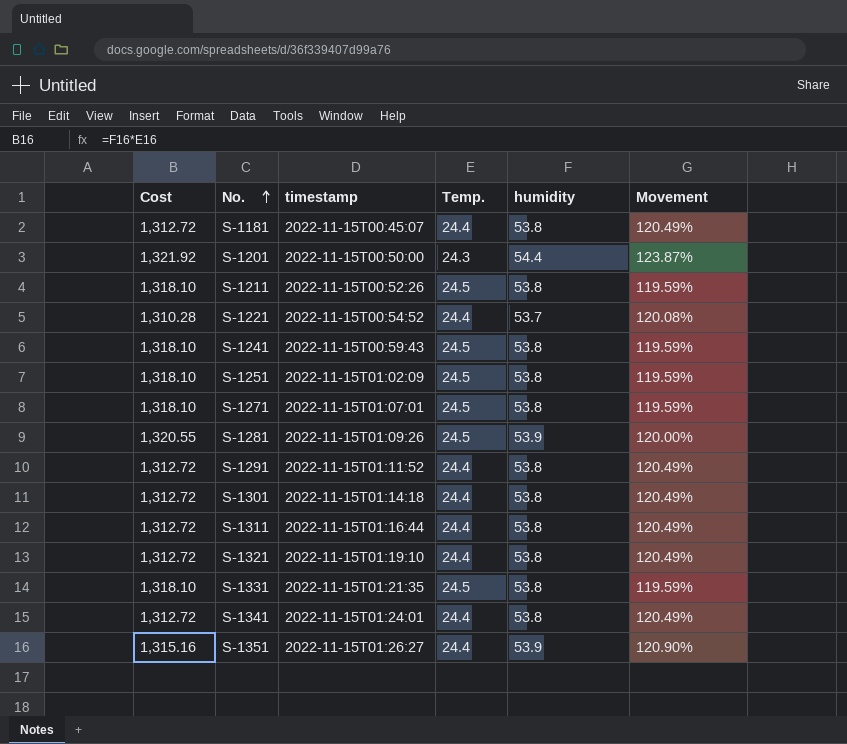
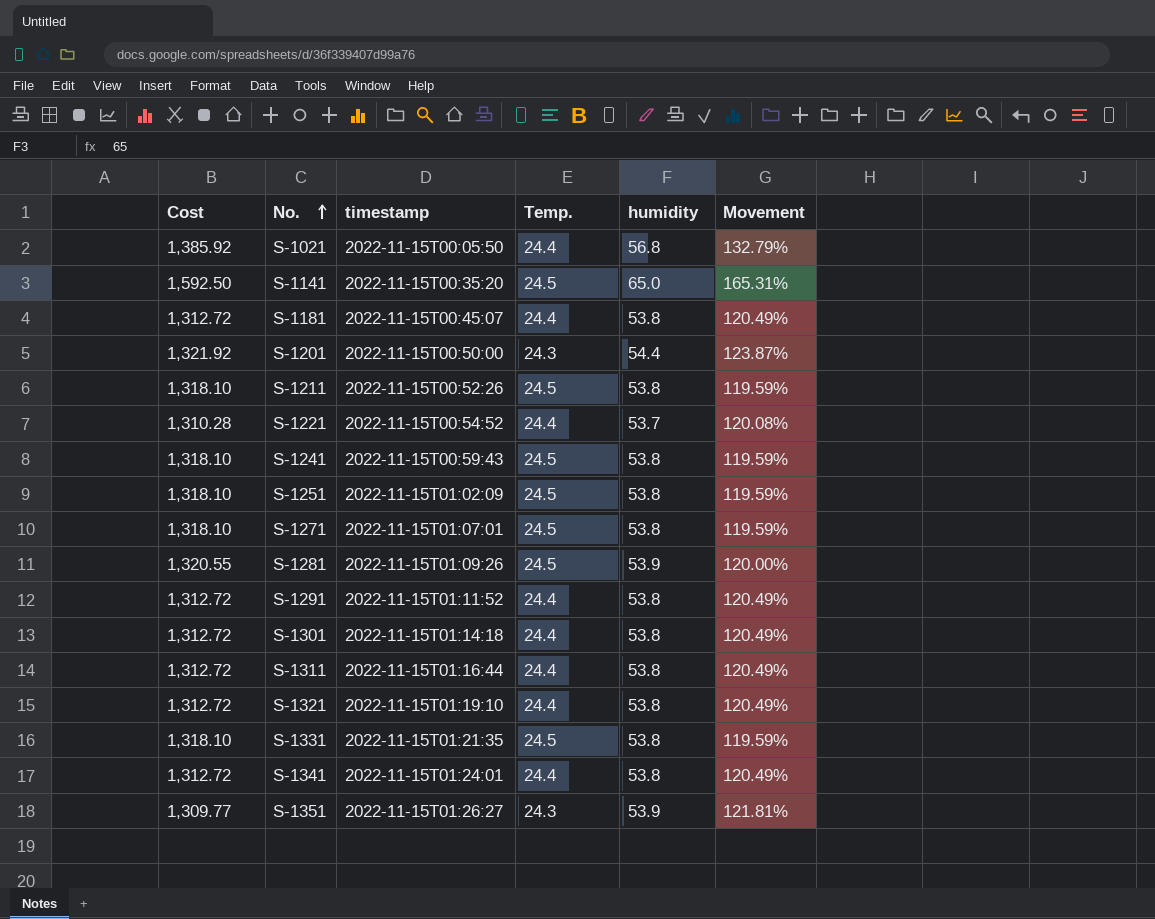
row S-1021: none -> 1,385.92 | 2022-11-15T00:05:50 | 24.4 | 56.8 | 132.79%
row S-1141: none -> 1,592.50 | 2022-11-15T00:35:20 | 24.5 | 65.0 | 165.31%
S-1351 | Cost: 1,315.16 -> 1,309.77
S-1351 | Temp.: 24.4 -> 24.3
S-1351 | Movement: 120.90% -> 121.81%

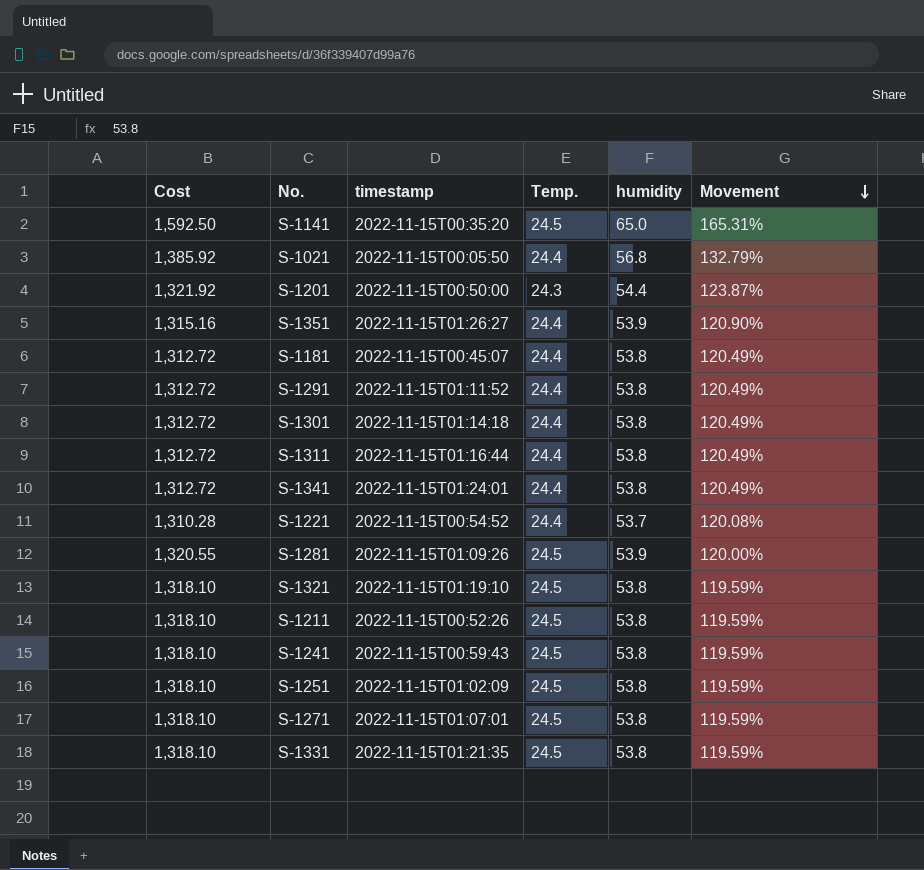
row order: No. ascending -> Movement descending
S-1351 | Cost: 1,309.77 -> 1,315.16
S-1351 | Temp.: 24.3 -> 24.4
S-1351 | Movement: 121.81% -> 120.90%
S-1321 | Cost: 1,312.72 -> 1,318.10
S-1321 | Temp.: 24.4 -> 24.5
S-1321 | Movement: 120.49% -> 119.59%

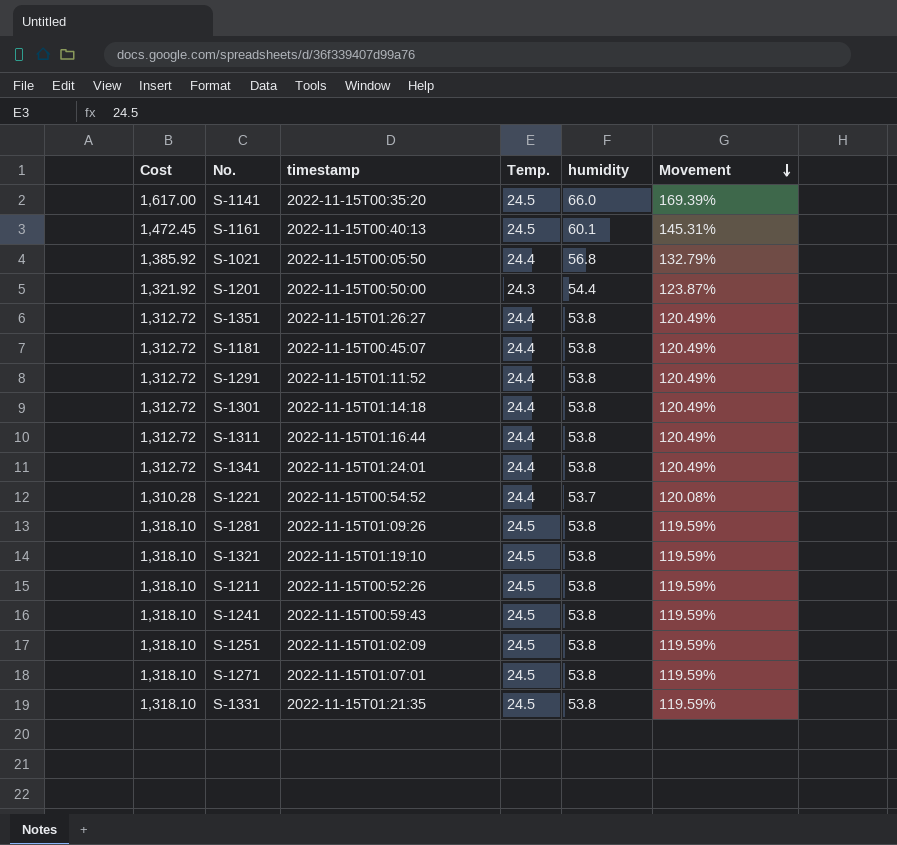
S-1141 | Cost: 1,592.50 -> 1,617.00
S-1141 | humidity: 65.0 -> 66.0
S-1141 | Movement: 165.31% -> 169.39%
row S-1161: none -> 1,472.45 | 2022-11-15T00:40:13 | 24.5 | 60.1 | 145.31%
S-1351 | Cost: 1,315.16 -> 1,312.72
S-1351 | humidity: 53.9 -> 53.8
S-1351 | Movement: 120.90% -> 120.49%
S-1281 | Cost: 1,320.55 -> 1,318.10
S-1281 | humidity: 53.9 -> 53.8
S-1281 | Movement: 120.00% -> 119.59%

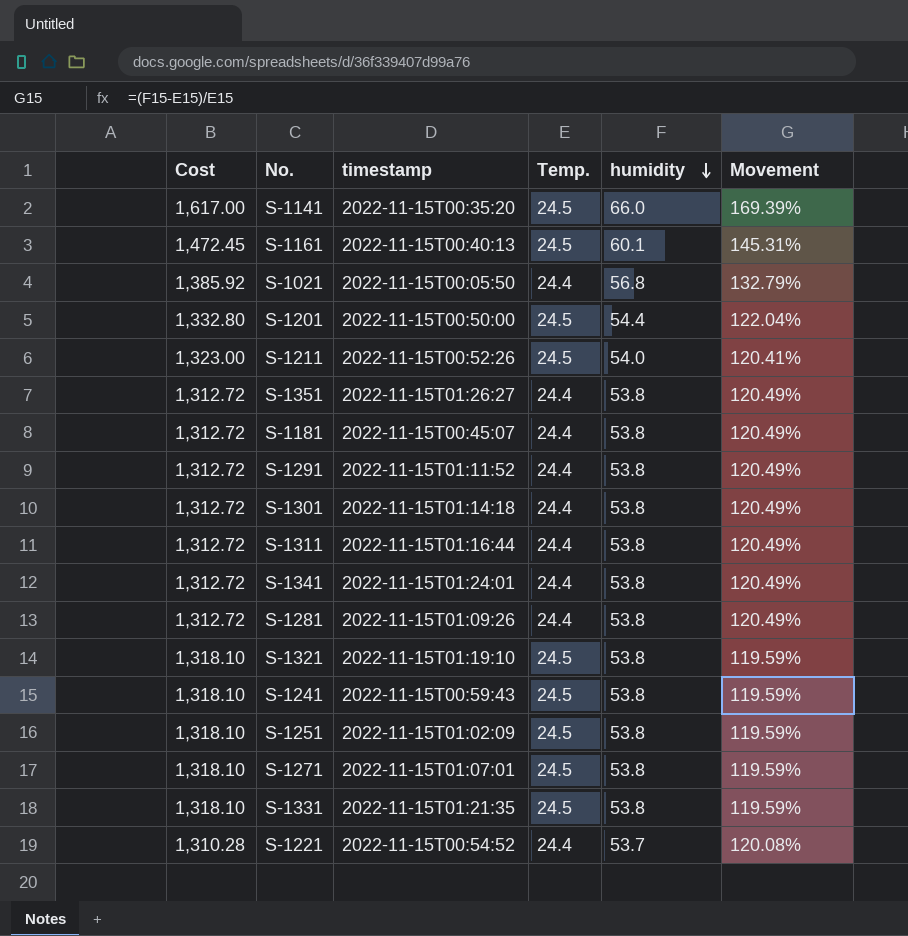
row order: Movement descending -> humidity descending
S-1201 | Cost: 1,321.92 -> 1,332.80
S-1201 | Temp.: 24.3 -> 24.5
S-1201 | Movement: 123.87% -> 122.04%
S-1211 | Cost: 1,318.10 -> 1,323.00
S-1211 | humidity: 53.8 -> 54.0
S-1211 | Movement: 119.59% -> 120.41%
S-1281 | Cost: 1,318.10 -> 1,312.72
S-1281 | Temp.: 24.5 -> 24.4
S-1281 | Movement: 119.59% -> 120.49%

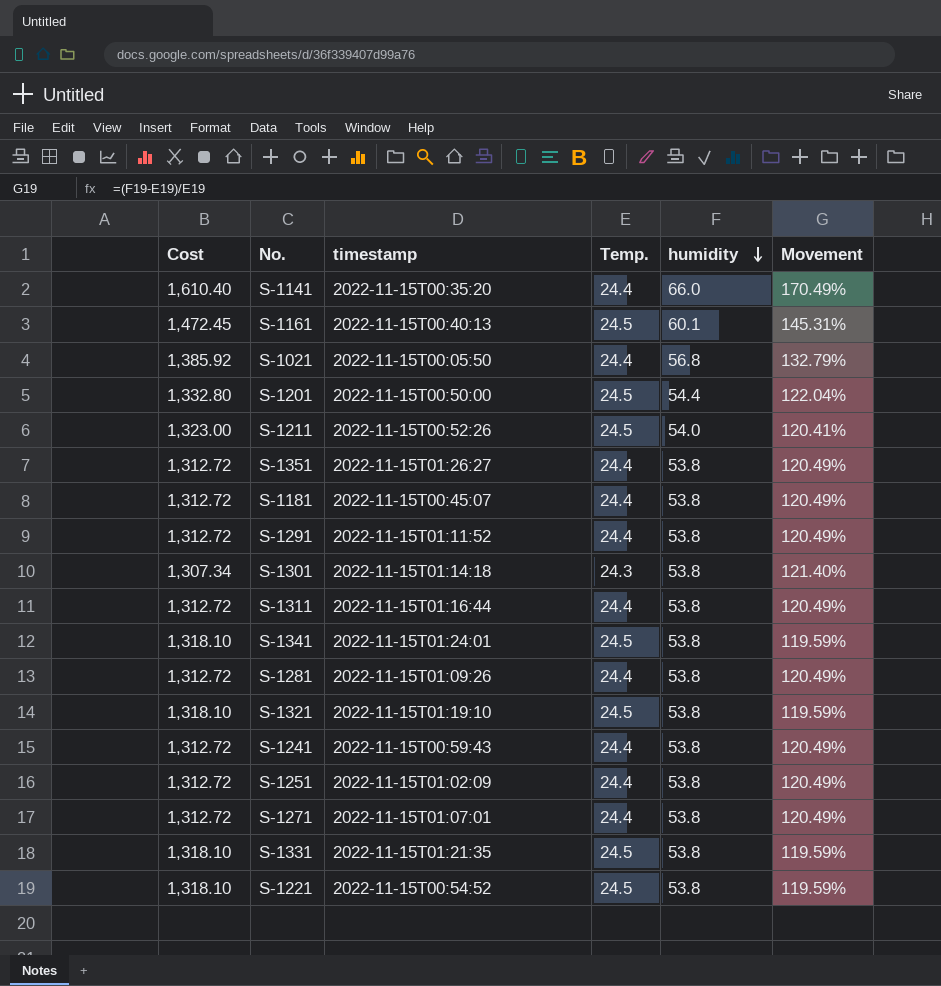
S-1141 | Cost: 1,617.00 -> 1,610.40
S-1141 | Temp.: 24.5 -> 24.4
S-1141 | Movement: 169.39% -> 170.49%
S-1301 | Cost: 1,312.72 -> 1,307.34
S-1301 | Temp.: 24.4 -> 24.3
S-1301 | Movement: 120.49% -> 121.40%
S-1341 | Cost: 1,312.72 -> 1,318.10
S-1341 | Temp.: 24.4 -> 24.5
S-1341 | Movement: 120.49% -> 119.59%
S-1241 | Cost: 1,318.10 -> 1,312.72
S-1241 | Temp.: 24.5 -> 24.4
S-1241 | Movement: 119.59% -> 120.49%
S-1251 | Cost: 1,318.10 -> 1,312.72
S-1251 | Temp.: 24.5 -> 24.4
S-1251 | Movement: 119.59% -> 120.49%
S-1271 | Cost: 1,318.10 -> 1,312.72
S-1271 | Temp.: 24.5 -> 24.4
S-1271 | Movement: 119.59% -> 120.49%
S-1221 | Cost: 1,310.28 -> 1,318.10
S-1221 | Temp.: 24.4 -> 24.5
S-1221 | humidity: 53.7 -> 53.8
S-1221 | Movement: 120.08% -> 119.59%

